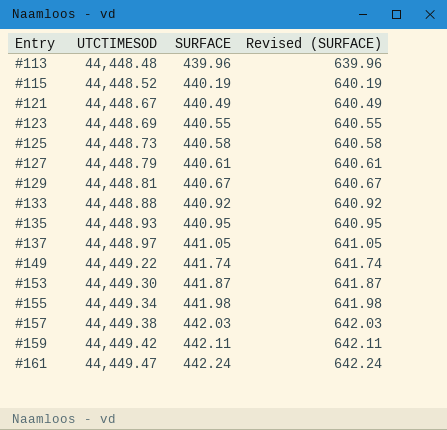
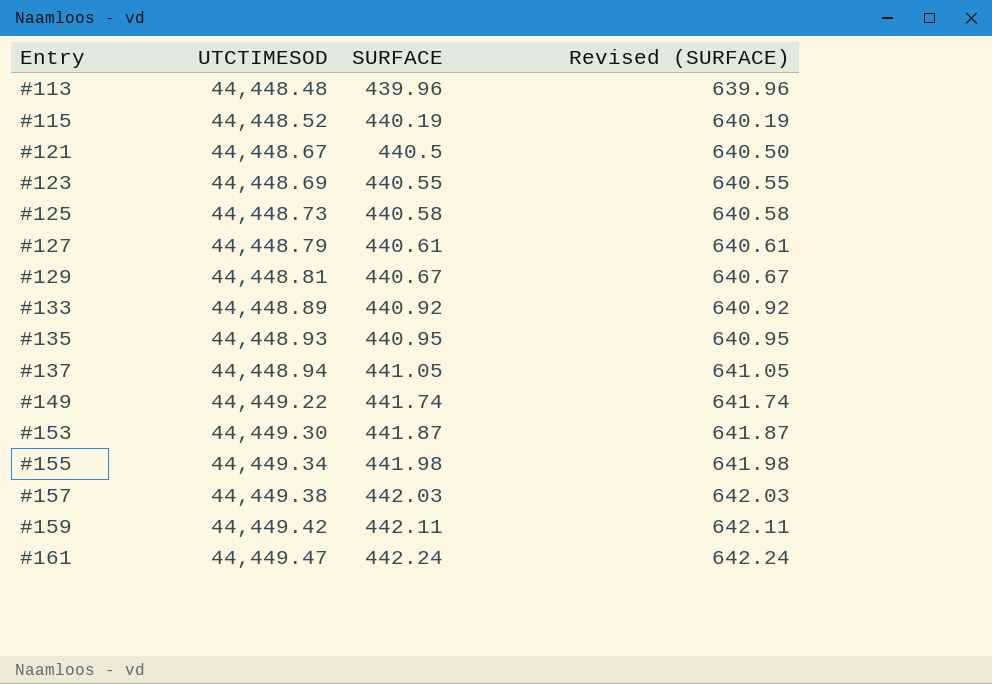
#121 | SURFACE: 440.49 -> 440.5
#121 | Revised (SURFACE): 640.49 -> 640.50
#133 | UTCTIMESOD: 44,448.88 -> 44,448.89
#137 | UTCTIMESOD: 44,448.97 -> 44,448.94

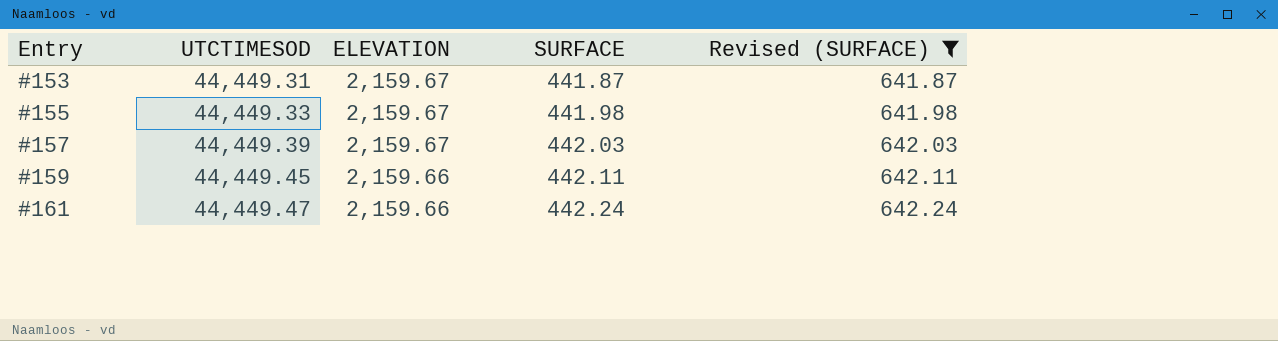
filter: none -> Revised (SURFACE) >= 641.87
column ELEVATION | position: none -> 3
#153 | UTCTIMESOD: 44,449.30 -> 44,449.31
#155 | UTCTIMESOD: 44,449.34 -> 44,449.33
#157 | UTCTIMESOD: 44,449.38 -> 44,449.39
#159 | UTCTIMESOD: 44,449.42 -> 44,449.45

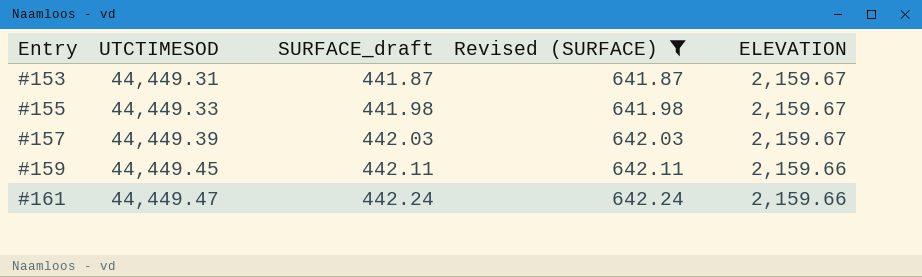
column name: SURFACE -> SURFACE_draft
column ELEVATION | position: 3 -> 5

